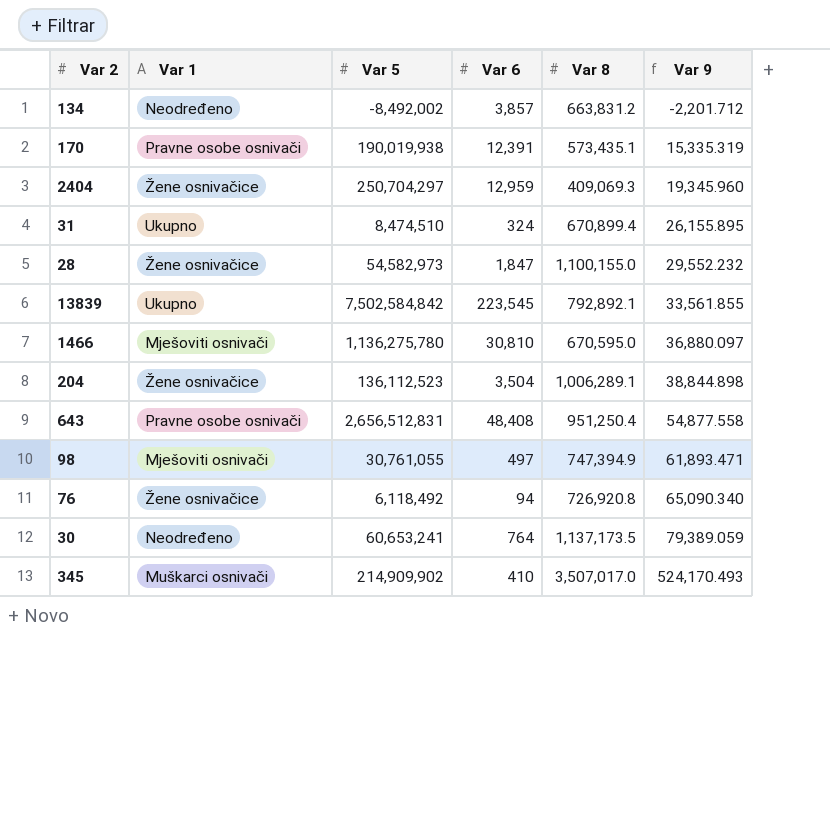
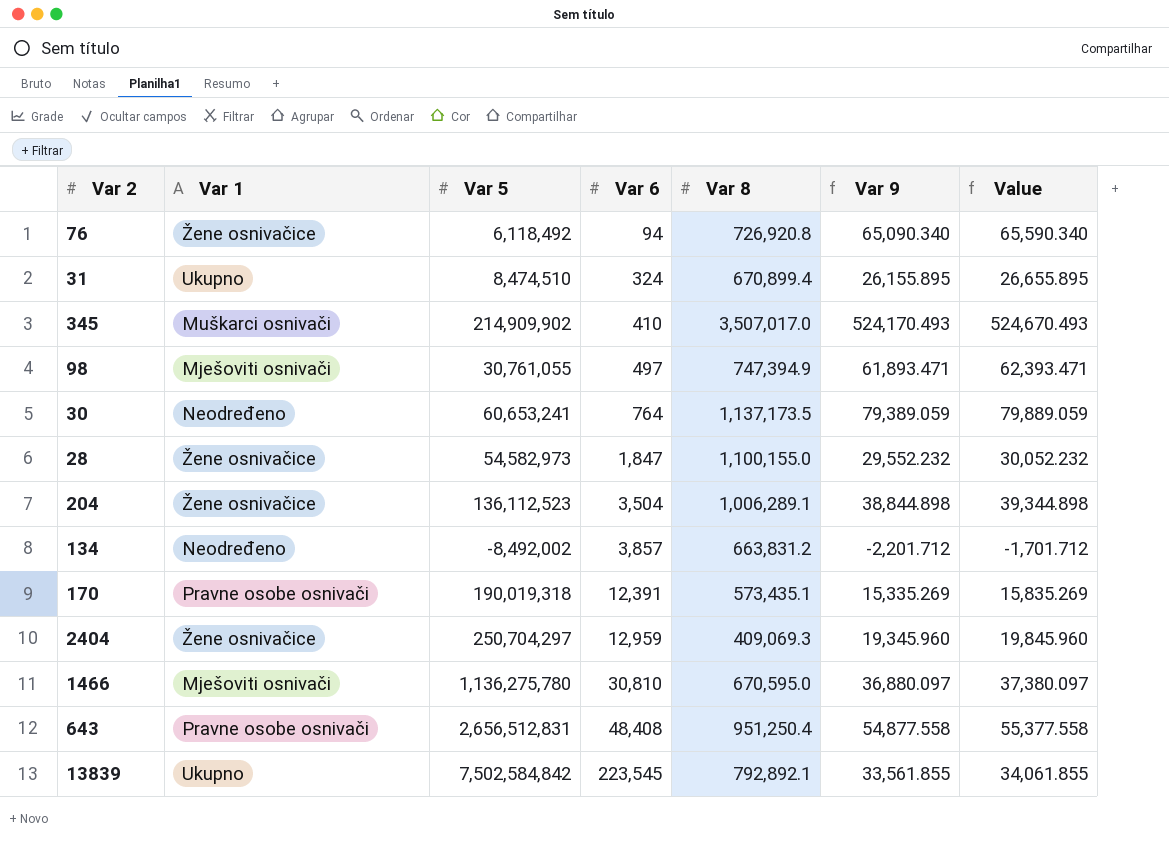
row order: Var 9 ascending -> Var 6 ascending
column Value | formula: none -> [Var 9] + 500
170 | Var 5: 190,019,938 -> 190,019,318
170 | Var 9: 15,335.319 -> 15,335.269

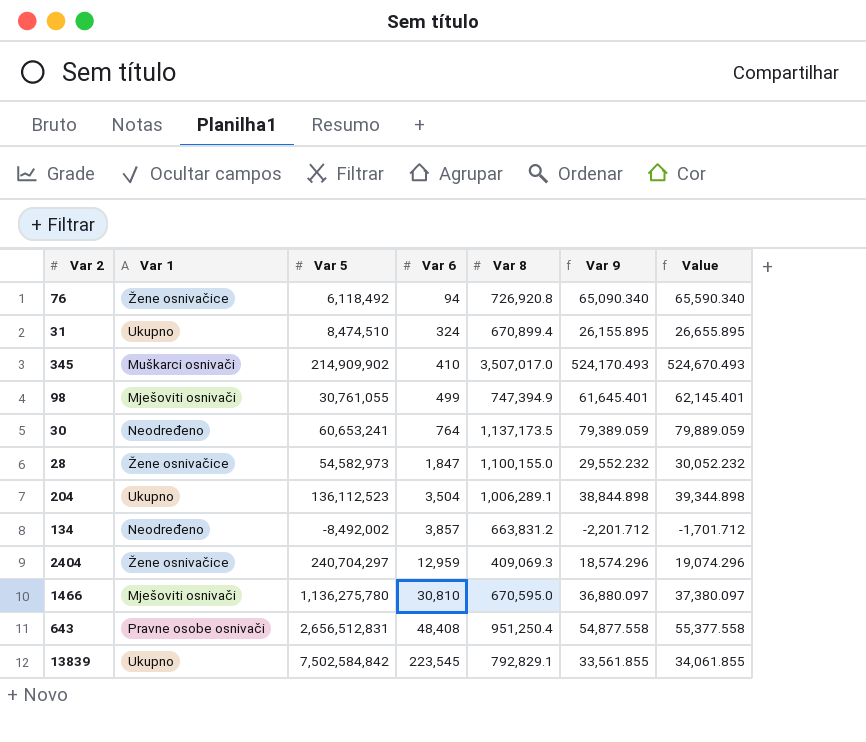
row 170: Pravne osobe osnivači | 190,019,318 | 12,391 | 573,435.1 | 15,335.269 | 15,835.269 -> none
98 | Var 6: 497 -> 499
98 | Var 9: 61,893.471 -> 61,645.401
98 | Value: 62,393.471 -> 62,145.401
204 | Var 1: Žene osnivačice -> Ukupno
2404 | Var 5: 250,704,297 -> 240,704,297
2404 | Var 9: 19,345.960 -> 18,574.296
2404 | Value: 19,845.960 -> 19,074.296
13839 | Var 8: 792,892.1 -> 792,829.1

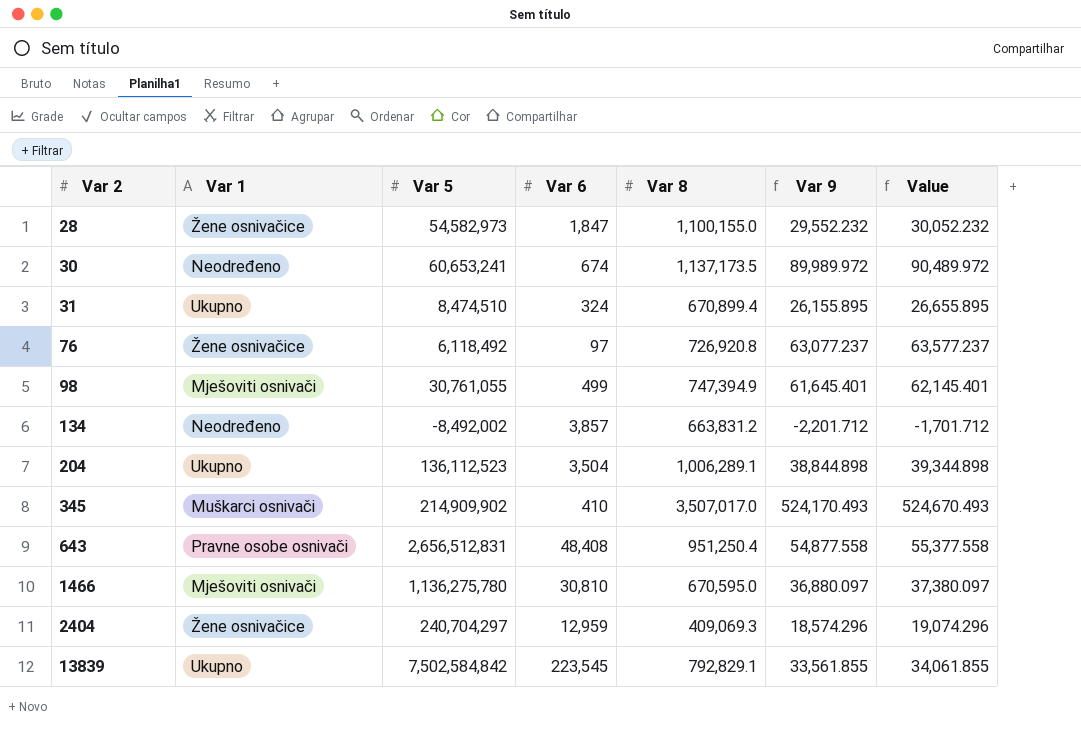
row order: Var 6 ascending -> Var 2 ascending
30 | Var 6: 764 -> 674
30 | Var 9: 79,389.059 -> 89,989.972
30 | Value: 79,889.059 -> 90,489.972
76 | Var 6: 94 -> 97
76 | Var 9: 65,090.340 -> 63,077.237
76 | Value: 65,590.340 -> 63,577.237

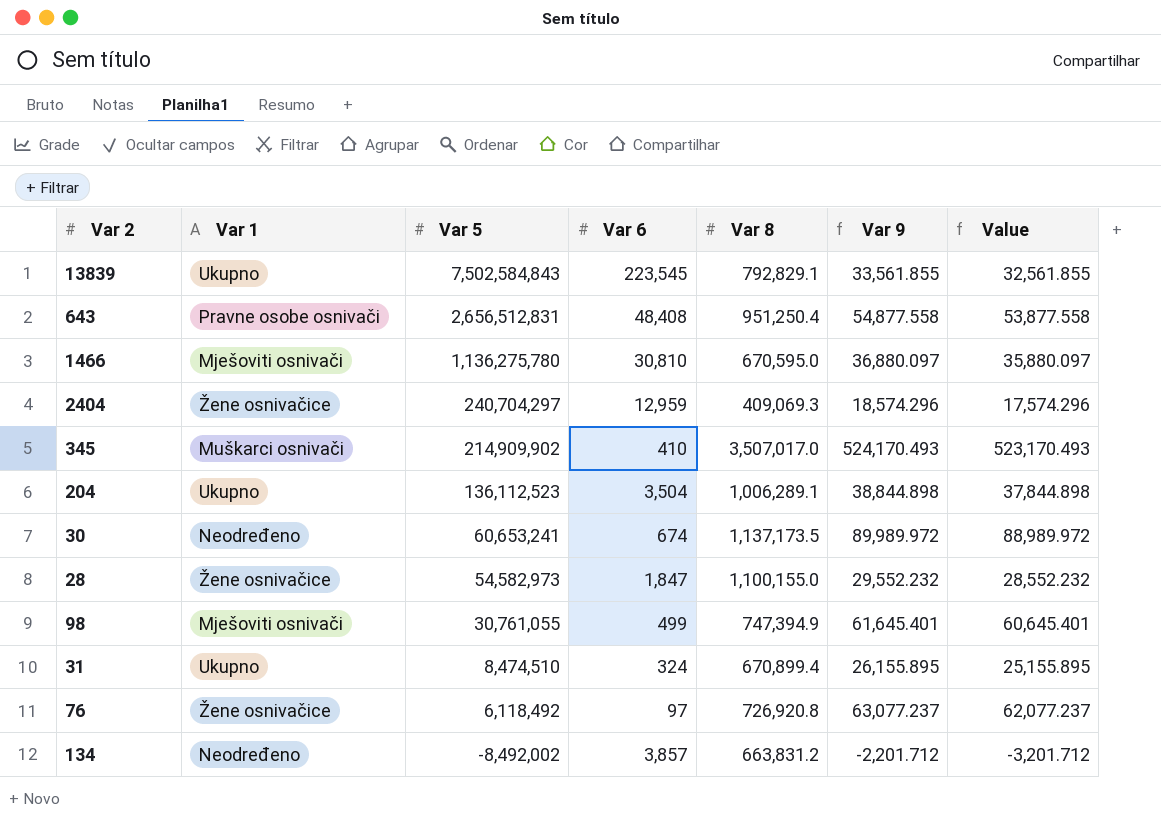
row order: Var 2 ascending -> Var 5 descending
column Value | formula: [Var 9] + 500 -> [Var 9] - 1000
13839 | Var 5: 7,502,584,842 -> 7,502,584,843

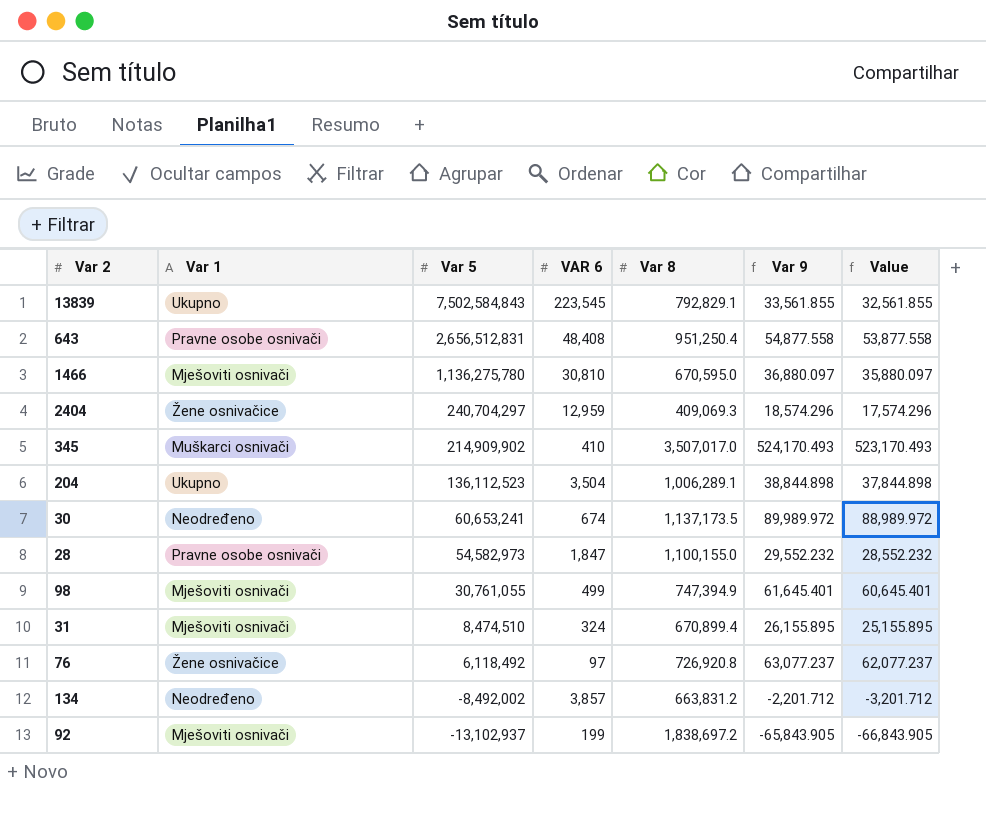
column name: Var 6 -> VAR 6
28 | Var 1: Žene osnivačice -> Pravne osobe osnivači
31 | Var 1: Ukupno -> Mješoviti osnivači
row 92: none -> Mješoviti osnivači | -13,102,937 | 199 | 1,838,697.2 | -65,843.905 | -66,843.905

